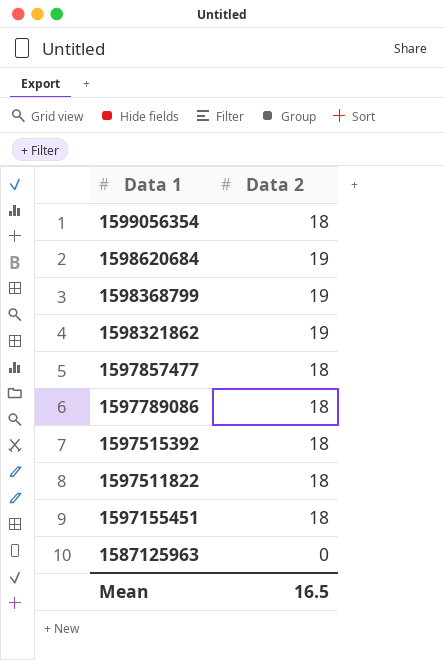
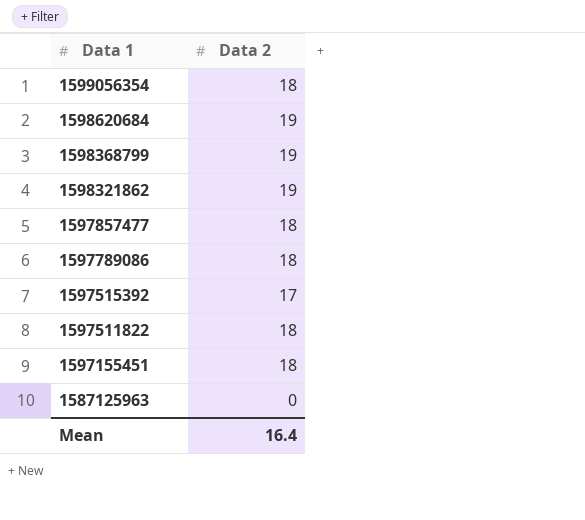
1597515392 | Data 2: 18 -> 17
Mean | Data 2: 16.5 -> 16.4

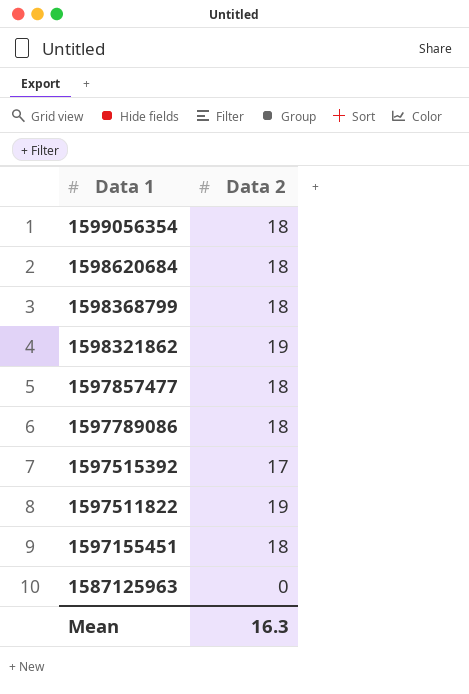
1598620684 | Data 2: 19 -> 18
1598368799 | Data 2: 19 -> 18
1597511822 | Data 2: 18 -> 19
Mean | Data 2: 16.4 -> 16.3

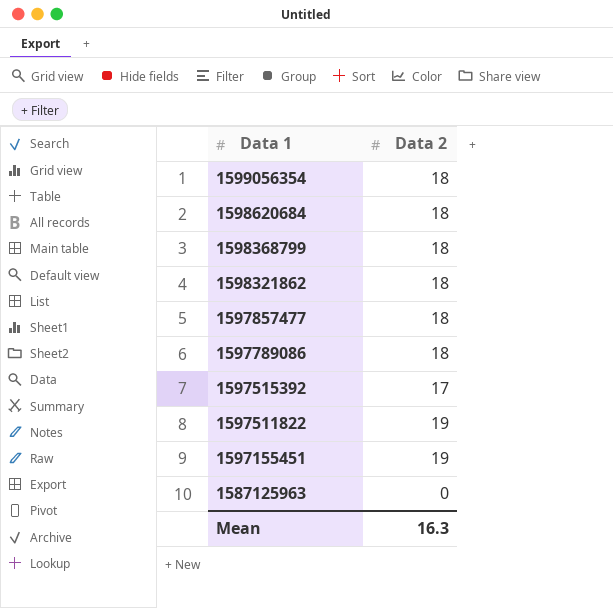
1598321862 | Data 2: 19 -> 18
1597155451 | Data 2: 18 -> 19

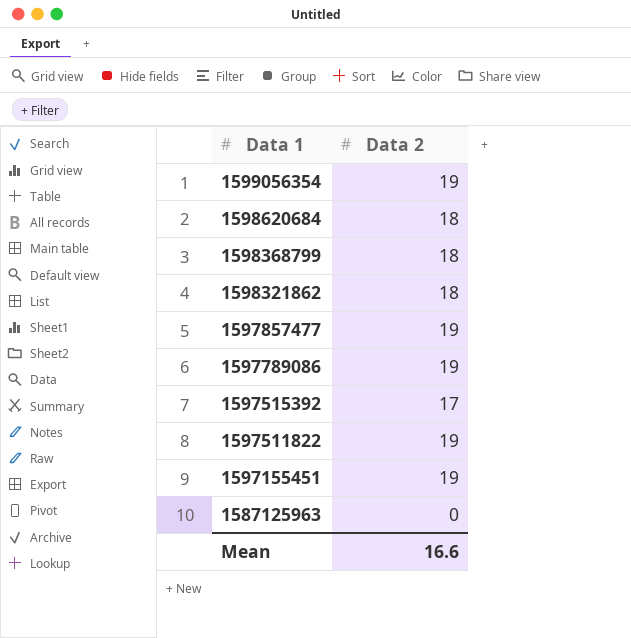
1599056354 | Data 2: 18 -> 19
1597857477 | Data 2: 18 -> 19
1597789086 | Data 2: 18 -> 19
Mean | Data 2: 16.3 -> 16.6

